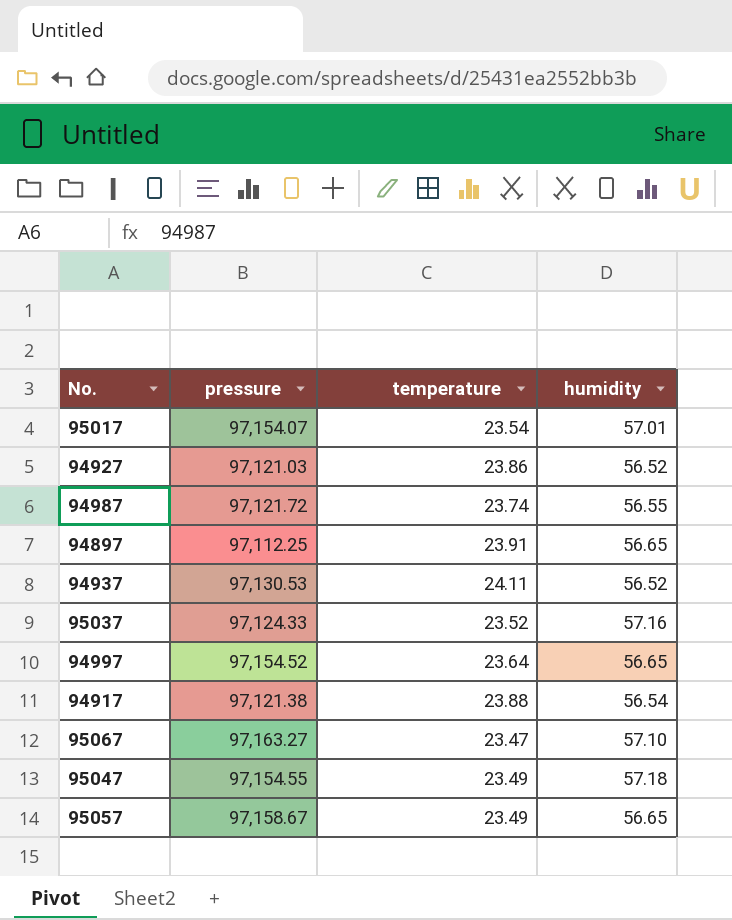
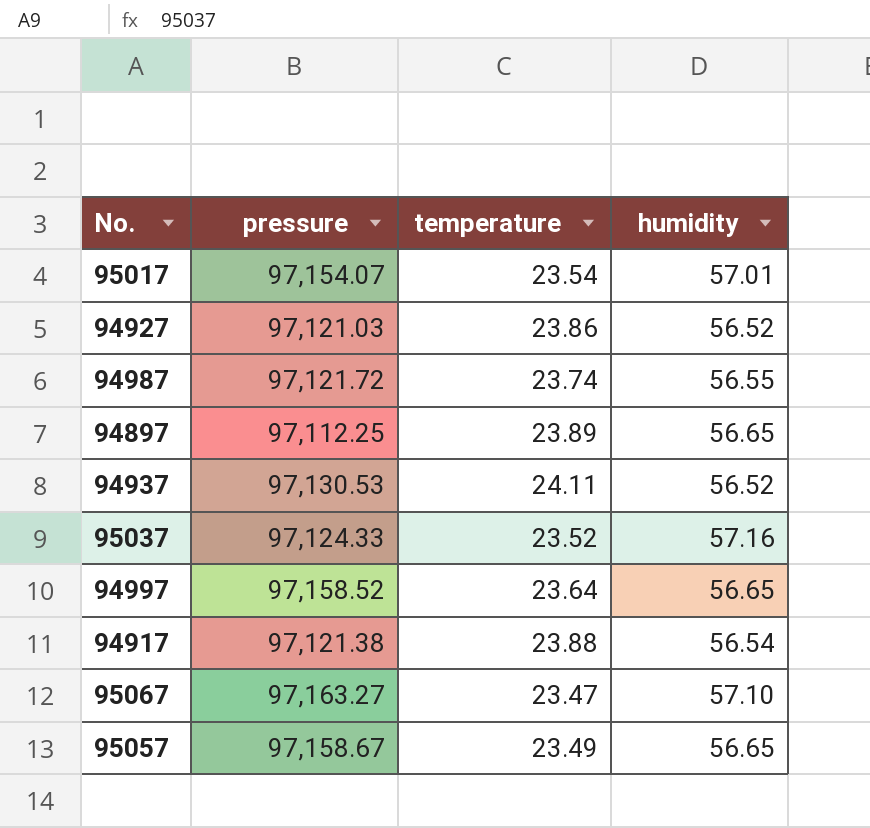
row 95047: 97,154.55 | 23.49 | 57.18 -> none
94897 | temperature: 23.91 -> 23.89
94997 | pressure: 97,154.52 -> 97,158.52

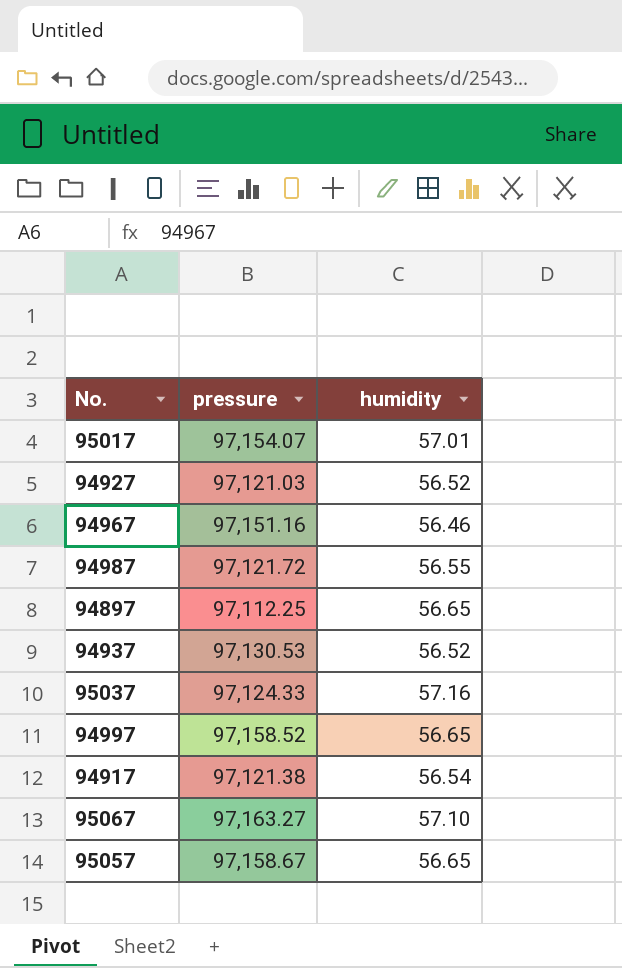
column temperature | position: 3 -> none
row 94967: none -> 97,151.16 | 56.46

